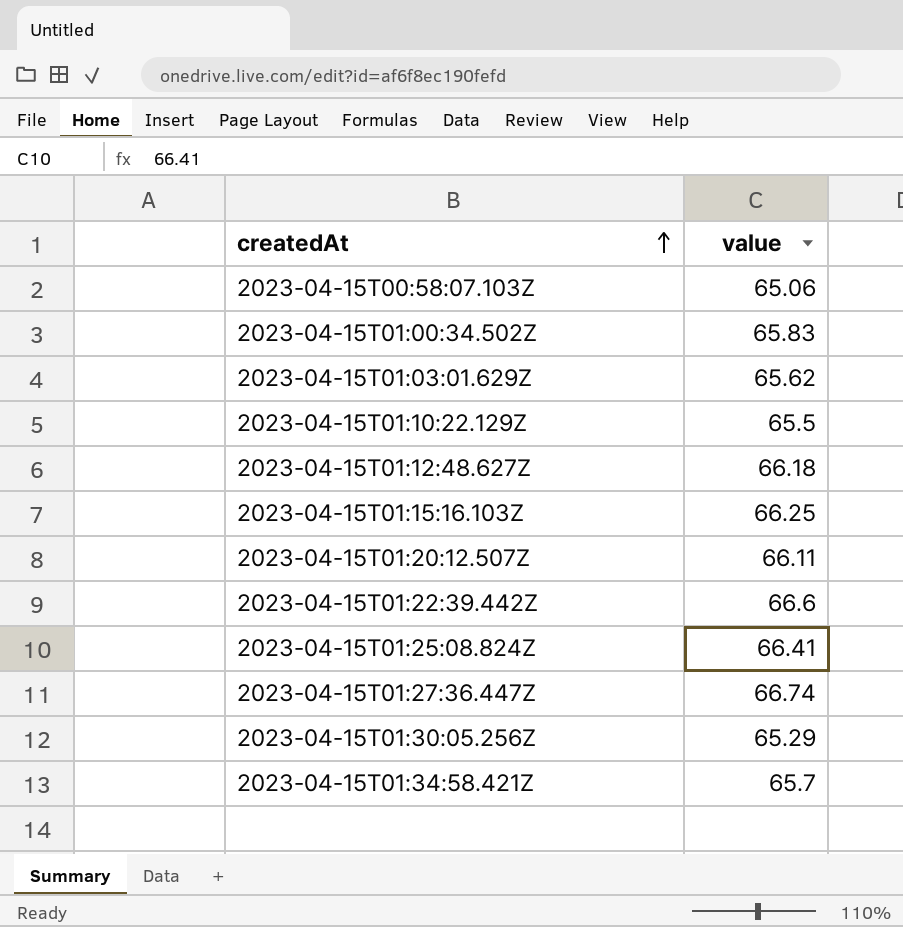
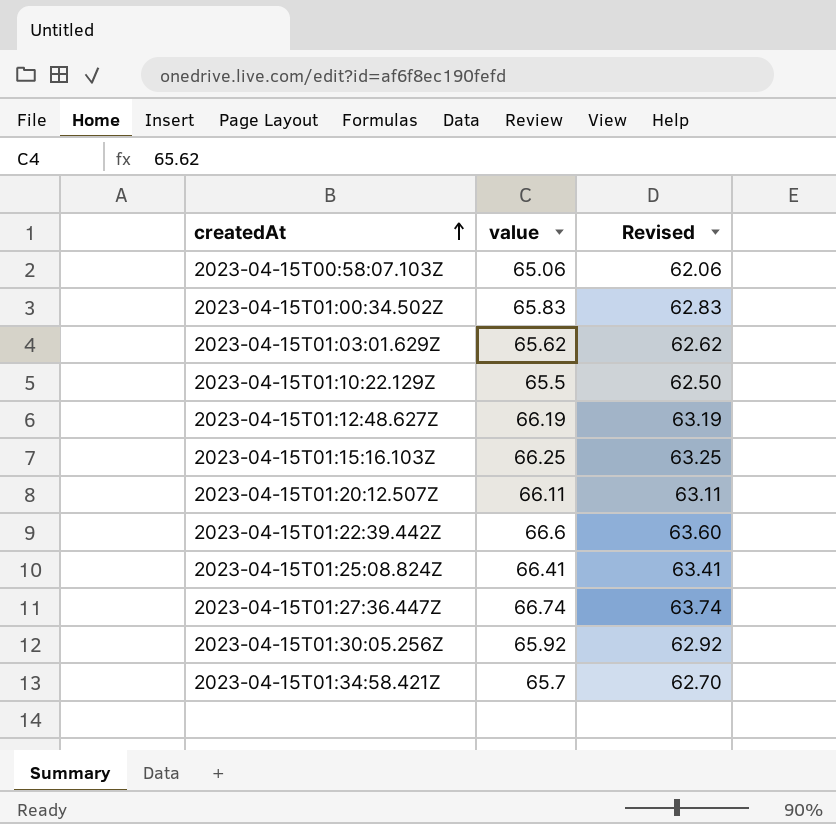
column Revised | formula: none -> [value] - 3
2023-04-15T01:12:48.627Z | value: 66.18 -> 66.19
2023-04-15T01:30:05.256Z | value: 65.29 -> 65.92

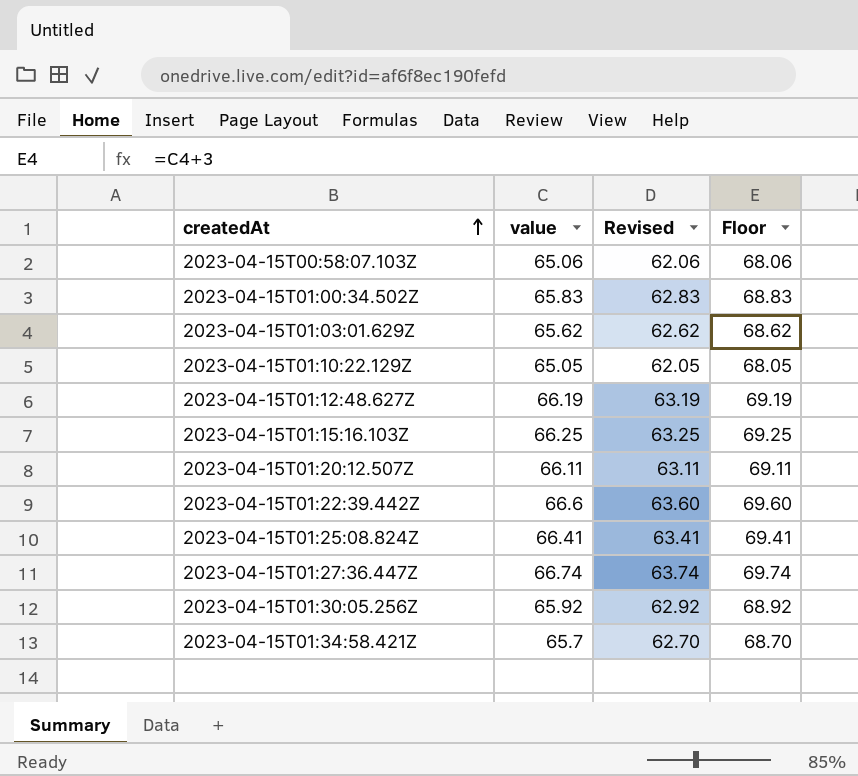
column Floor | formula: none -> [value] + 3
2023-04-15T01:10:22.129Z | value: 65.5 -> 65.05
2023-04-15T01:10:22.129Z | Revised: 62.50 -> 62.05

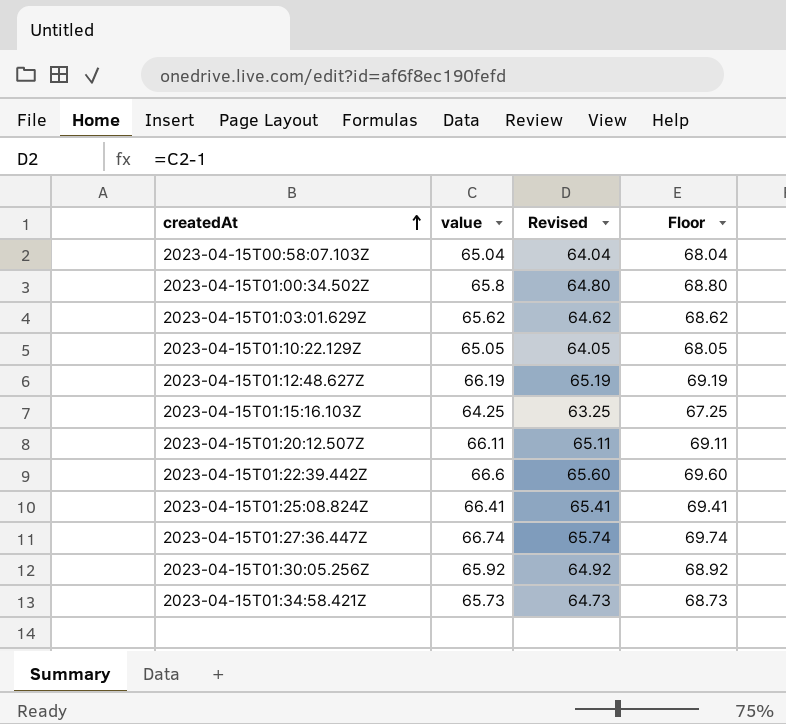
column Revised | formula: [value] - 3 -> [value] - 1
2023-04-15T00:58:07.103Z | value: 65.06 -> 65.04
2023-04-15T00:58:07.103Z | Floor: 68.06 -> 68.04
2023-04-15T01:00:34.502Z | value: 65.83 -> 65.8
2023-04-15T01:00:34.502Z | Floor: 68.83 -> 68.80
2023-04-15T01:15:16.103Z | value: 66.25 -> 64.25
2023-04-15T01:15:16.103Z | Floor: 69.25 -> 67.25
2023-04-15T01:34:58.421Z | value: 65.7 -> 65.73
2023-04-15T01:34:58.421Z | Floor: 68.70 -> 68.73

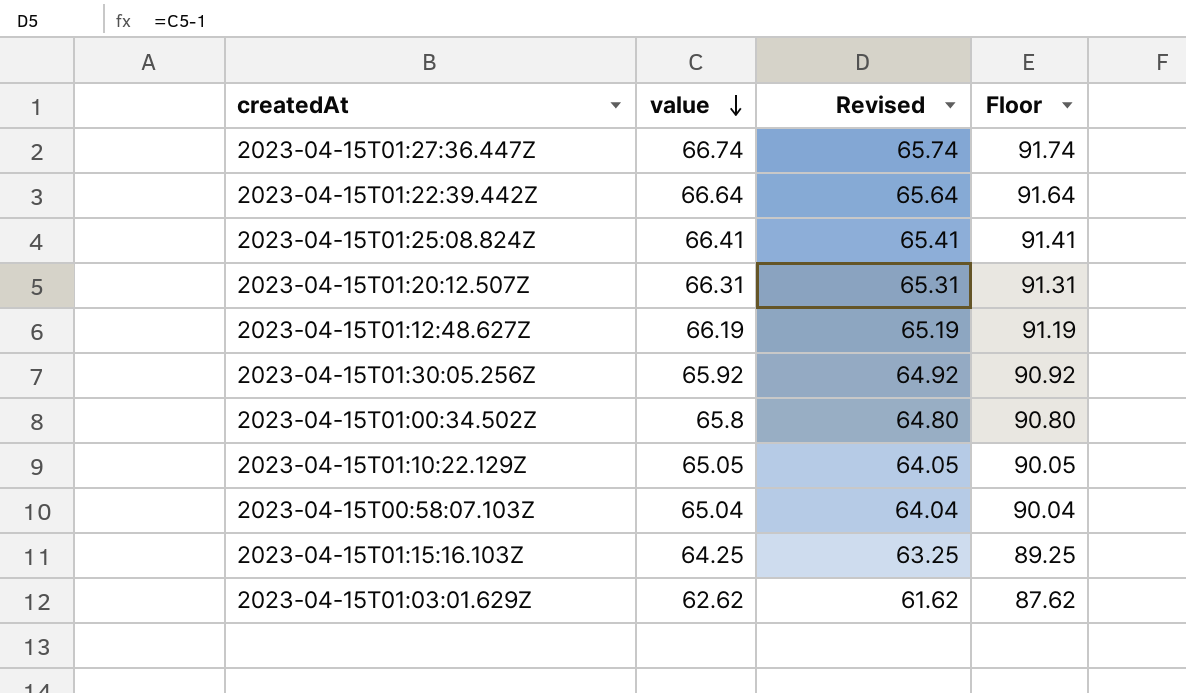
row order: createdAt ascending -> value descending
column Floor | formula: [value] + 3 -> [value] + 25
row 2023-04-15T01:34:58.421Z: 65.73 | 64.73 | 68.73 -> none
2023-04-15T01:22:39.442Z | value: 66.6 -> 66.64
2023-04-15T01:22:39.442Z | Revised: 65.60 -> 65.64
2023-04-15T01:20:12.507Z | value: 66.11 -> 66.31
2023-04-15T01:20:12.507Z | Revised: 65.11 -> 65.31
2023-04-15T01:03:01.629Z | value: 65.62 -> 62.62
2023-04-15T01:03:01.629Z | Revised: 64.62 -> 61.62

